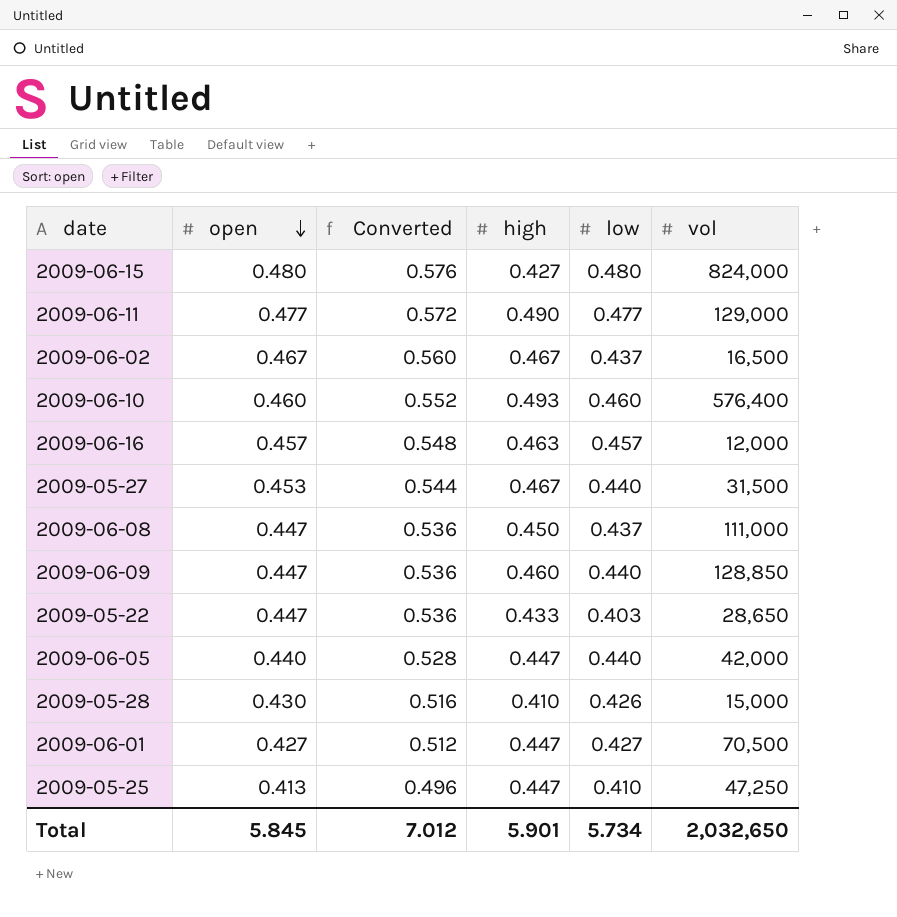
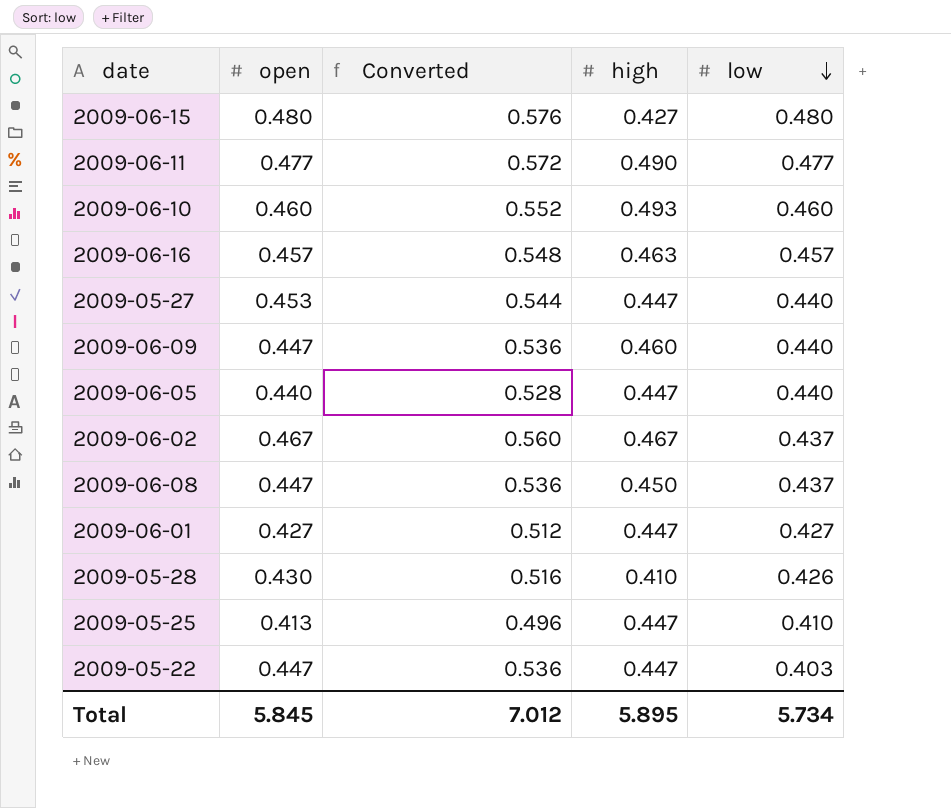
row order: open descending -> low descending
column vol | position: 6 -> none
2009-05-27 | high: 0.467 -> 0.447
2009-05-22 | high: 0.433 -> 0.447
Total | high: 5.901 -> 5.895

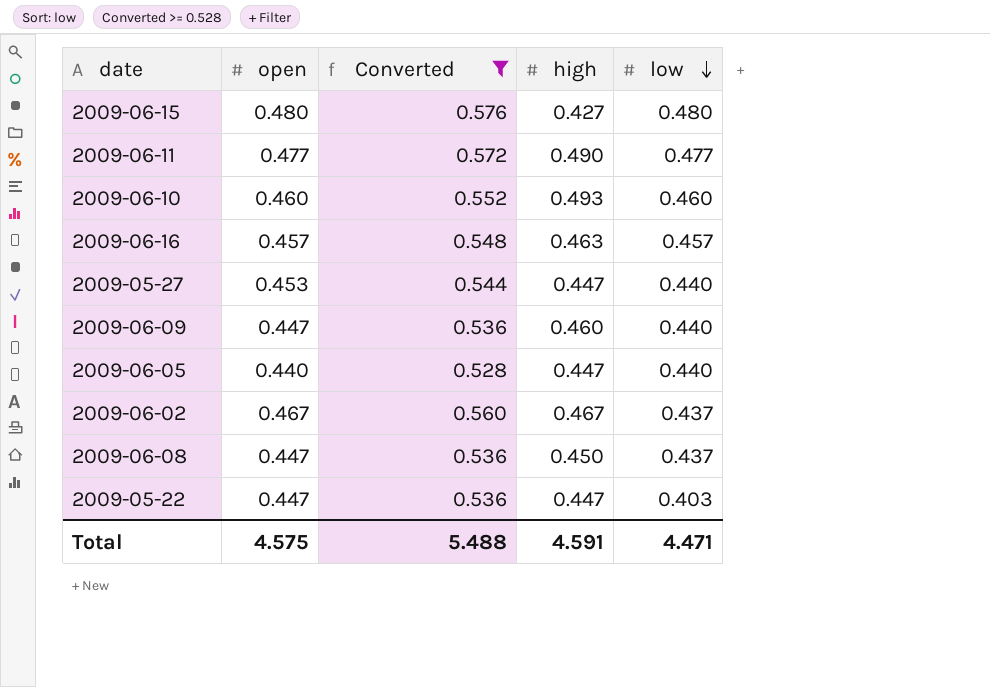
filter: none -> Converted >= 0.528
Total | open: 5.845 -> 4.575
Total | Converted: 7.012 -> 5.488
Total | high: 5.895 -> 4.591
Total | low: 5.734 -> 4.471

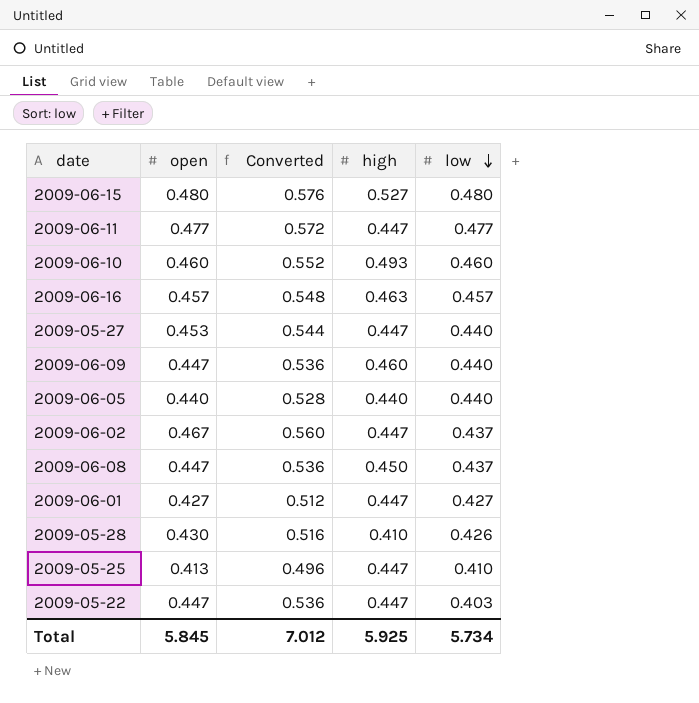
filter: Converted >= 0.528 -> none
2009-06-15 | high: 0.427 -> 0.527
2009-06-11 | high: 0.490 -> 0.447
2009-06-05 | high: 0.447 -> 0.440
2009-06-02 | high: 0.467 -> 0.447
Total | open: 4.575 -> 5.845
Total | Converted: 5.488 -> 7.012
Total | high: 4.591 -> 5.925
Total | low: 4.471 -> 5.734

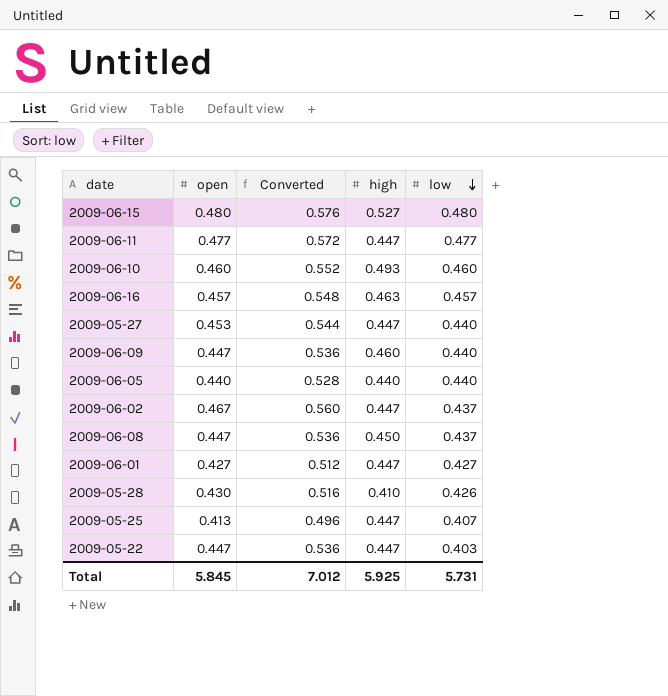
2009-05-25 | low: 0.410 -> 0.407
Total | low: 5.734 -> 5.731

